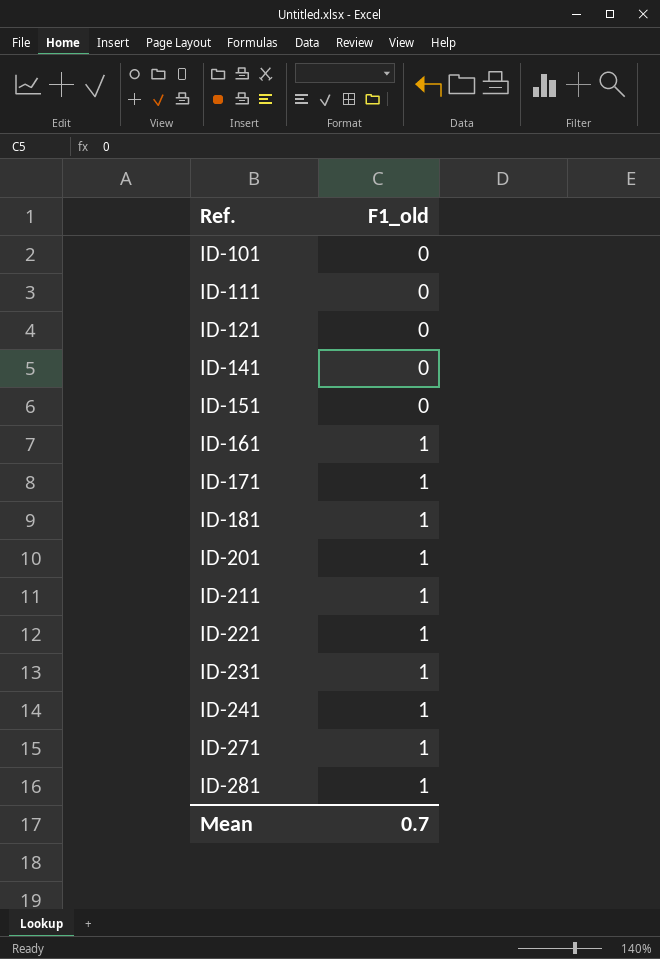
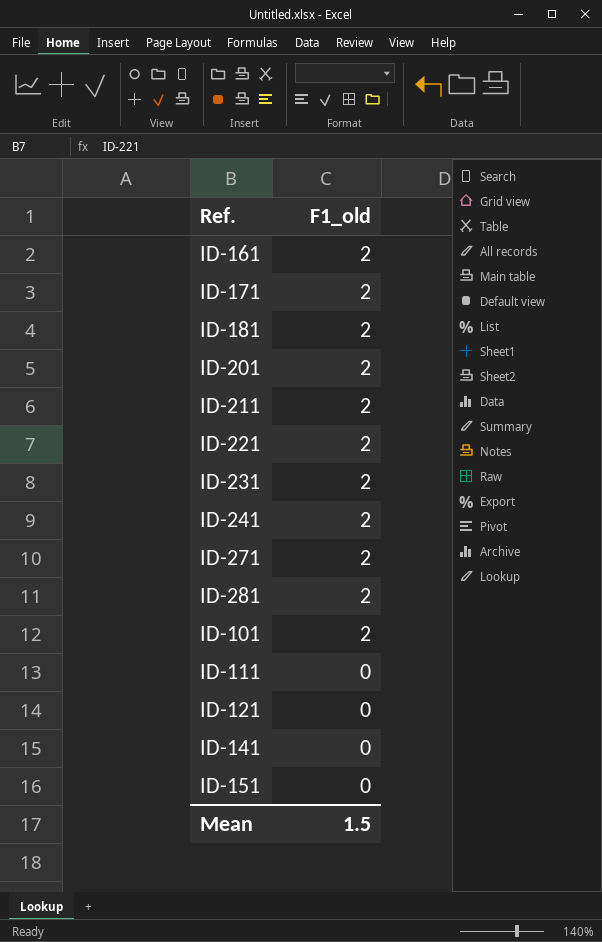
row order: Ref. ascending -> F1_old descending
ID-161 | F1_old: 1 -> 2
ID-171 | F1_old: 1 -> 2
ID-181 | F1_old: 1 -> 2
ID-201 | F1_old: 1 -> 2
ID-211 | F1_old: 1 -> 2
ID-221 | F1_old: 1 -> 2
ID-231 | F1_old: 1 -> 2
ID-241 | F1_old: 1 -> 2
ID-271 | F1_old: 1 -> 2
ID-281 | F1_old: 1 -> 2
ID-101 | F1_old: 0 -> 2
Mean | F1_old: 0.7 -> 1.5

